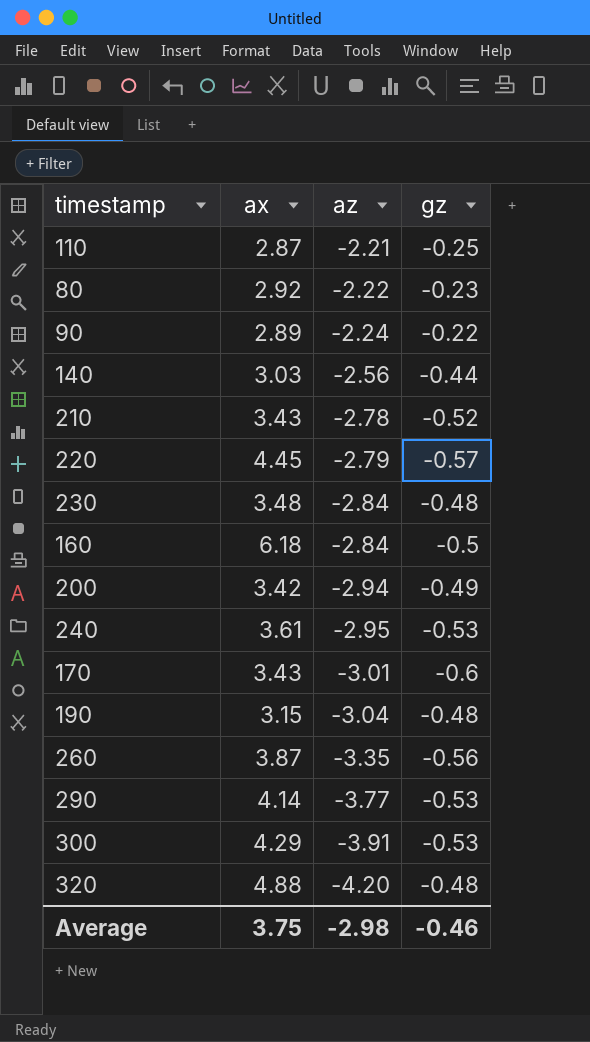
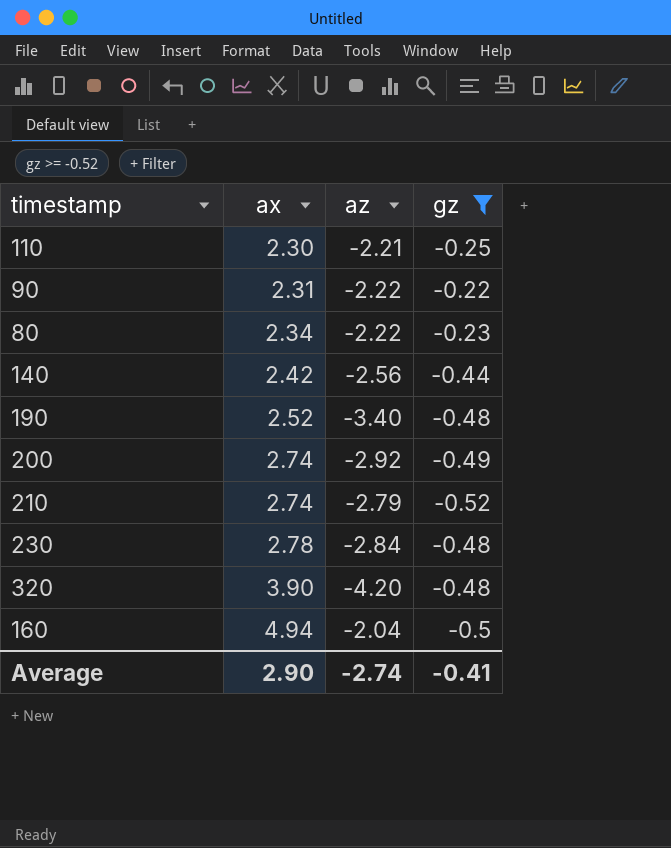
filter: none -> gz >= -0.52
row order: az descending -> ax ascending
110 | ax: 2.87 -> 2.30
90 | ax: 2.89 -> 2.31
90 | az: -2.24 -> -2.22
80 | ax: 2.92 -> 2.34
140 | ax: 3.03 -> 2.42
190 | ax: 3.15 -> 2.52
190 | az: -3.04 -> -3.40
200 | ax: 3.42 -> 2.74
200 | az: -2.94 -> -2.92
210 | ax: 3.43 -> 2.74
210 | az: -2.78 -> -2.79
230 | ax: 3.48 -> 2.78
320 | ax: 4.88 -> 3.90
160 | ax: 6.18 -> 4.94
160 | az: -2.84 -> -2.04
Average | ax: 3.75 -> 2.90
Average | az: -2.98 -> -2.74
Average | gz: -0.46 -> -0.41

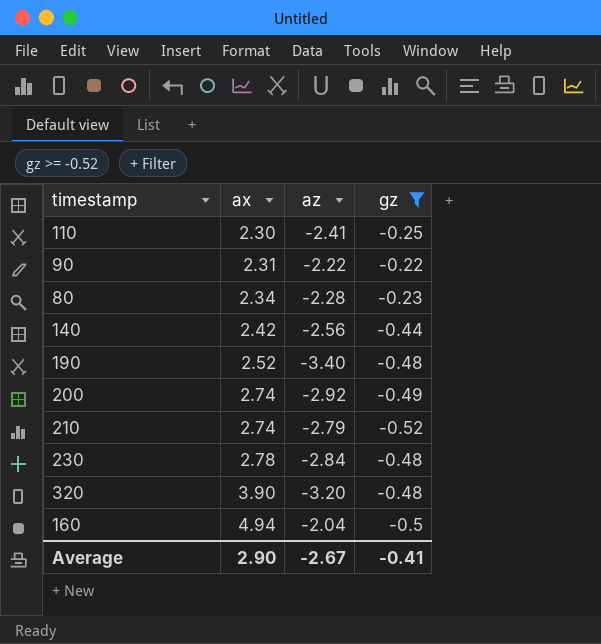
110 | az: -2.21 -> -2.41
80 | az: -2.22 -> -2.28
320 | az: -4.20 -> -3.20
Average | az: -2.74 -> -2.67

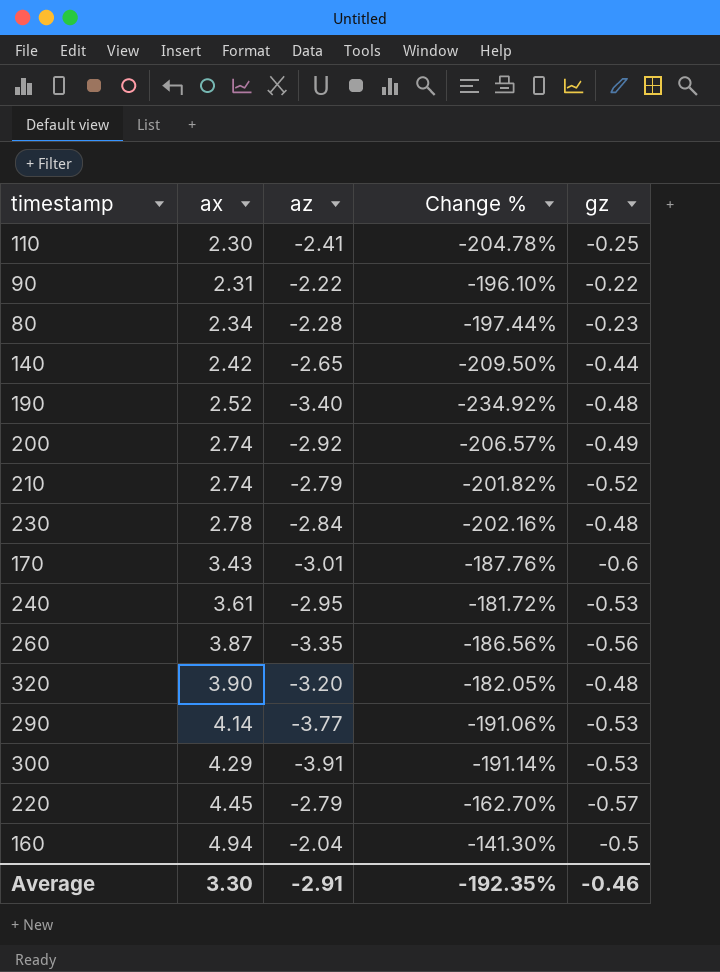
filter: gz >= -0.52 -> none
column Change % | formula: none -> ([az] - [ax]) / [ax]
140 | az: -2.56 -> -2.65
Average | ax: 2.90 -> 3.30
Average | az: -2.67 -> -2.91
Average | gz: -0.41 -> -0.46

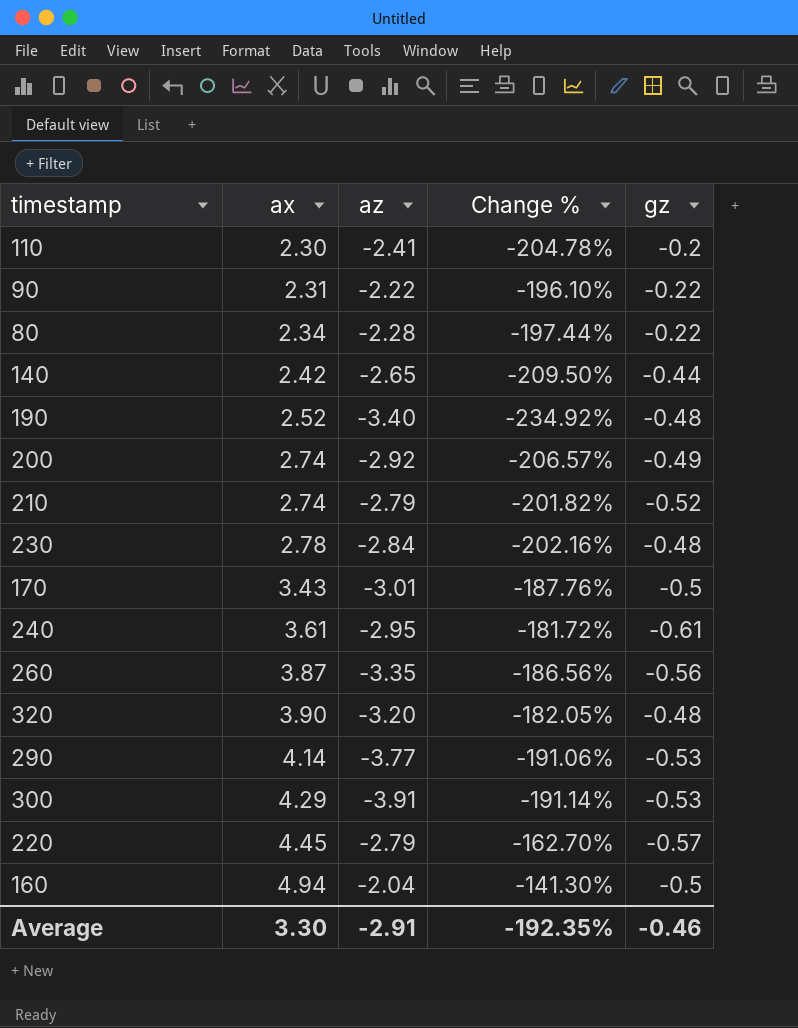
110 | gz: -0.25 -> -0.2
80 | gz: -0.23 -> -0.22
170 | gz: -0.6 -> -0.5
240 | gz: -0.53 -> -0.61

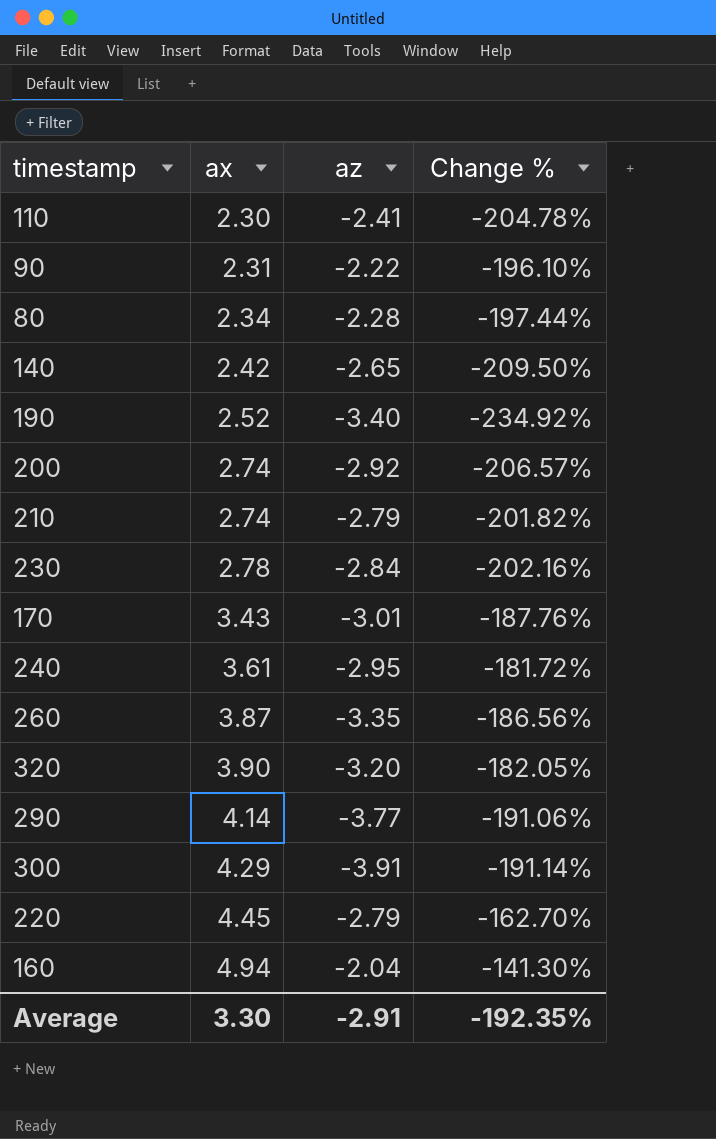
column gz | position: 5 -> none

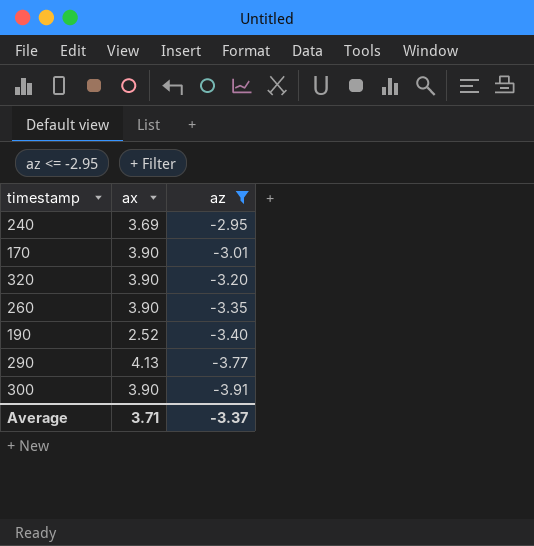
filter: none -> az <= -2.95
row order: ax ascending -> az descending
column Change % | formula: ([az] - [ax]) / [ax] -> none
240 | ax: 3.61 -> 3.69
170 | ax: 3.43 -> 3.90
260 | ax: 3.87 -> 3.90
290 | ax: 4.14 -> 4.13
300 | ax: 4.29 -> 3.90
Average | ax: 3.30 -> 3.71
Average | az: -2.91 -> -3.37

